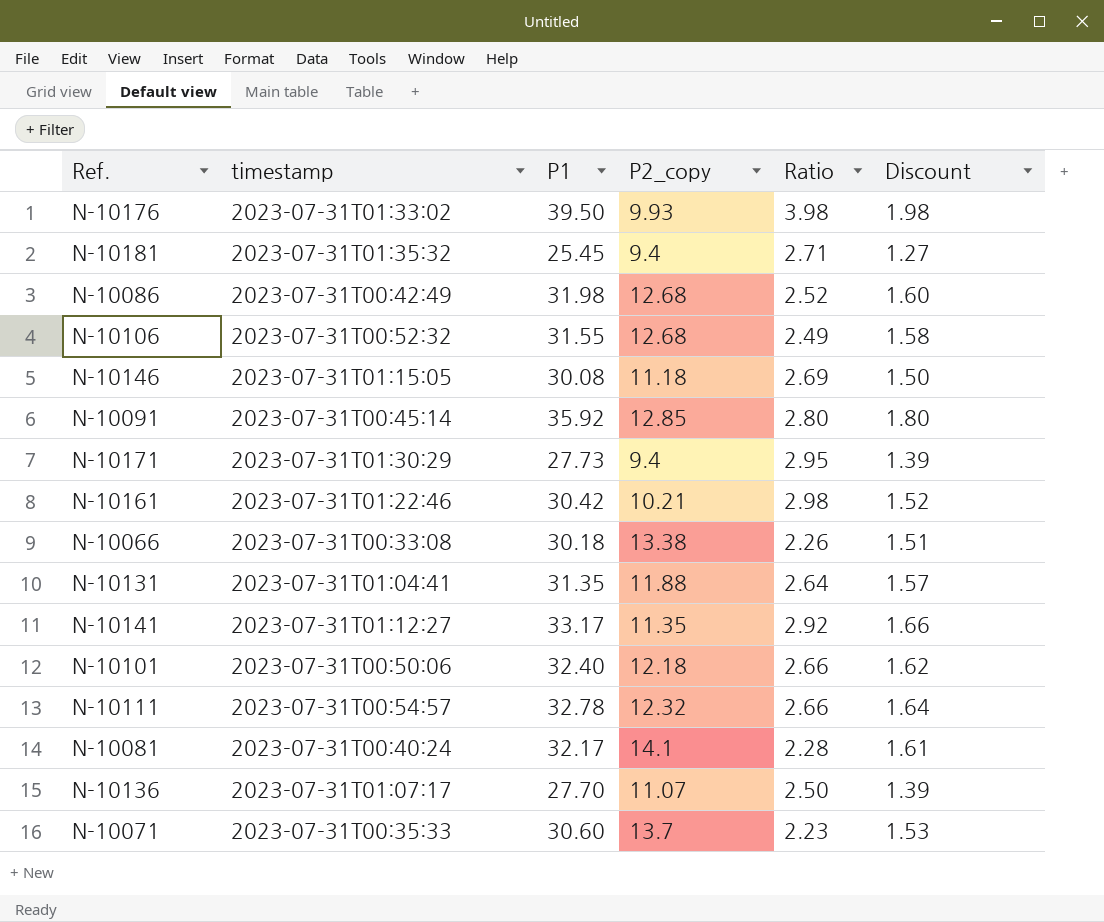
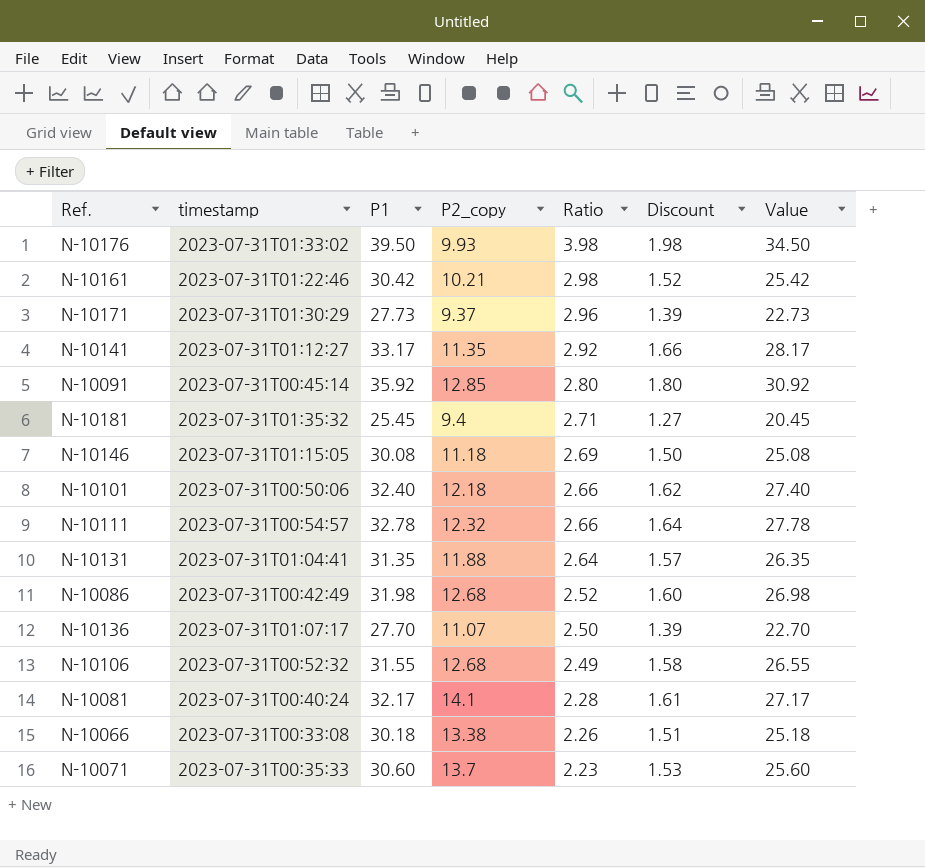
row order: none -> Ratio descending
column Value | formula: none -> [P1] - 5
N-10171 | P2_copy: 9.4 -> 9.37
N-10171 | Ratio: 2.95 -> 2.96

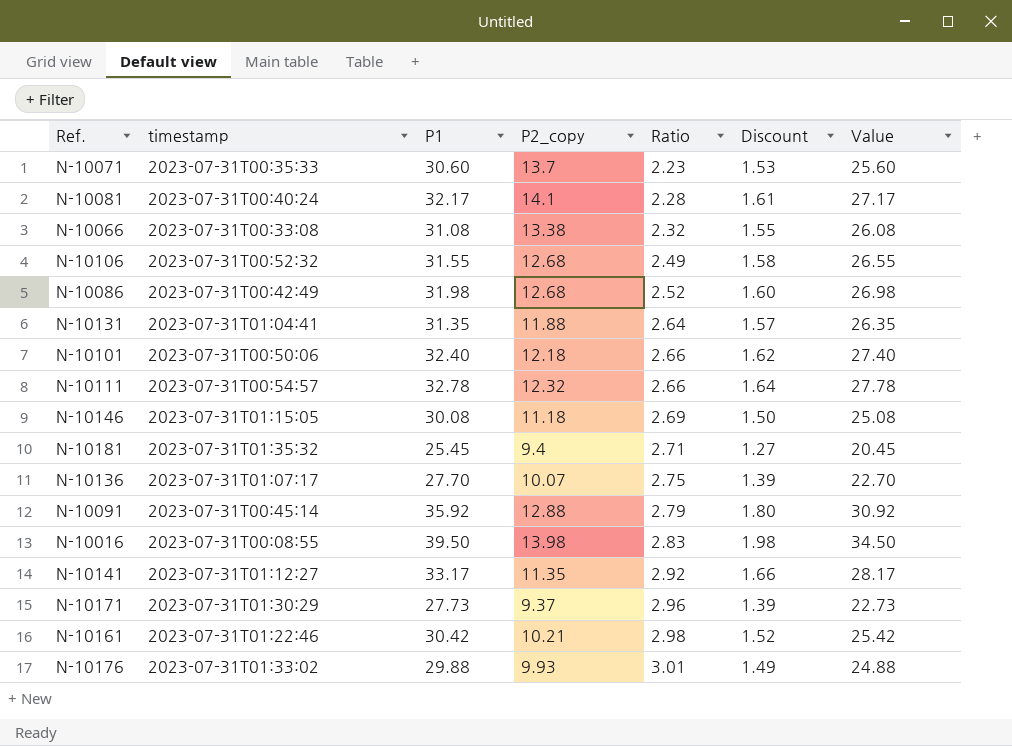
row order: Ratio descending -> Ratio ascending
N-10066 | P1: 30.18 -> 31.08
N-10066 | Ratio: 2.26 -> 2.32
N-10066 | Discount: 1.51 -> 1.55
N-10066 | Value: 25.18 -> 26.08
N-10136 | P2_copy: 11.07 -> 10.07
N-10136 | Ratio: 2.50 -> 2.75
N-10091 | P2_copy: 12.85 -> 12.88
N-10091 | Ratio: 2.80 -> 2.79
row N-10016: none -> 2023-07-31T00:08:55 | 39.50 | 13.98 | 2.83 | 1.98 | 34.50
N-10176 | P1: 39.50 -> 29.88
N-10176 | Ratio: 3.98 -> 3.01
N-10176 | Discount: 1.98 -> 1.49
N-10176 | Value: 34.50 -> 24.88

